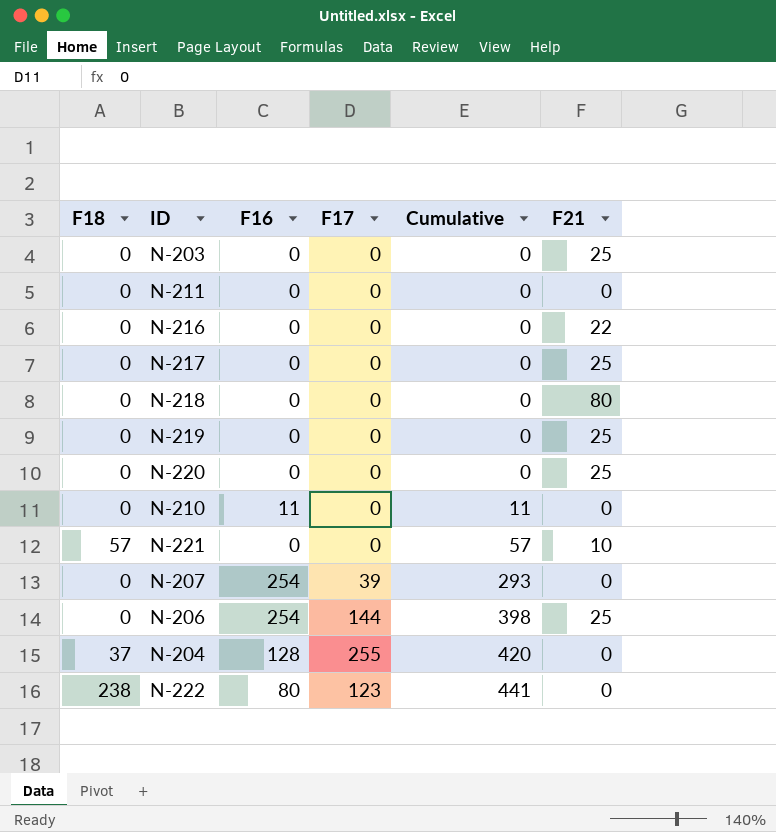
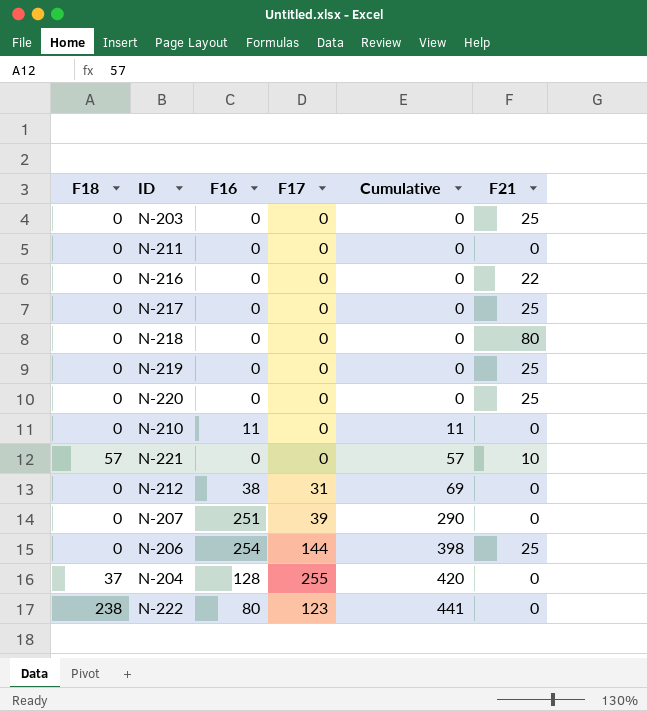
row N-212: none -> 0 | 38 | 31 | 69 | 0
N-207 | F16: 254 -> 251
N-207 | Cumulative: 293 -> 290

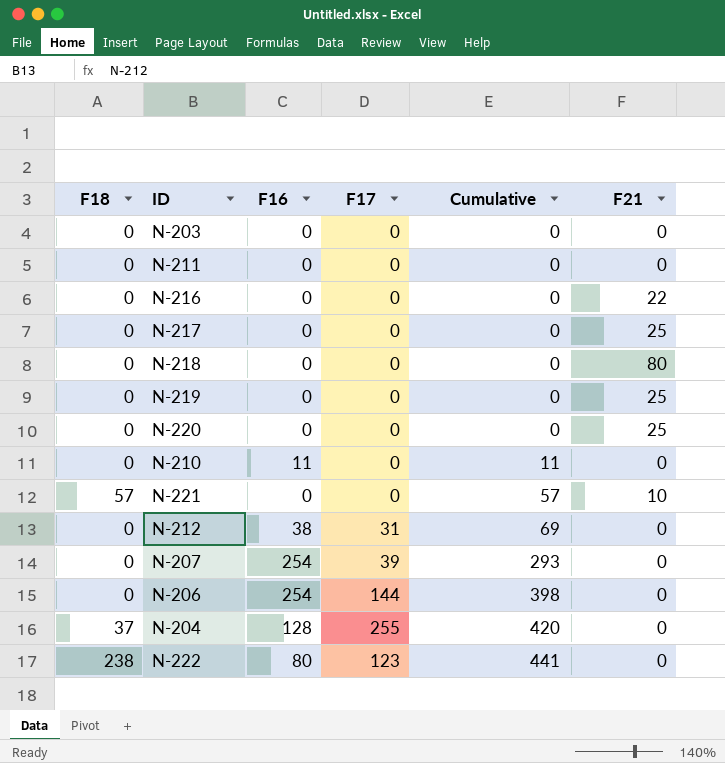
N-203 | F21: 25 -> 0
N-207 | F16: 251 -> 254
N-207 | Cumulative: 290 -> 293
N-206 | F21: 25 -> 0

